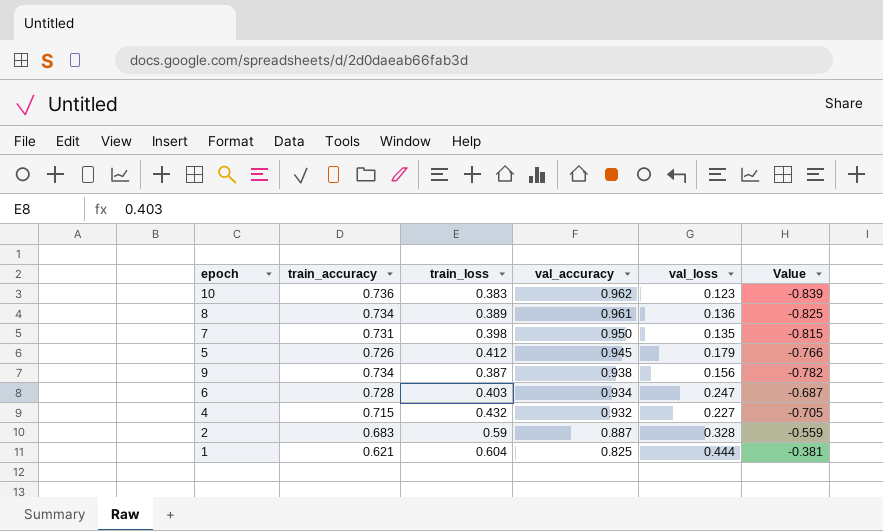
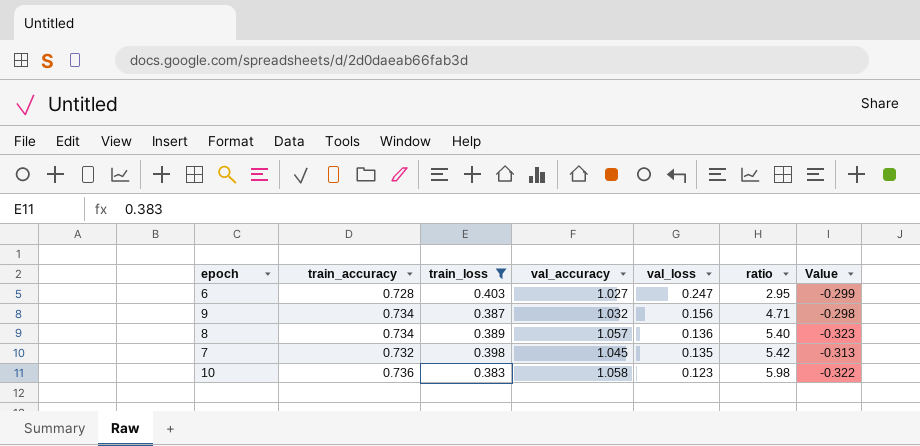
filter: none -> train_loss <= 0.403
row order: val_accuracy descending -> val_loss descending
column ratio | formula: none -> [train_accuracy] / [val_loss]
column Value | formula: [val_loss] - [val_accuracy] -> [train_accuracy] - [val_accuracy]
6 | val_accuracy: 0.934 -> 1.027
9 | val_accuracy: 0.938 -> 1.032
8 | val_accuracy: 0.961 -> 1.057
7 | train_accuracy: 0.731 -> 0.732
7 | val_accuracy: 0.950 -> 1.045
10 | val_accuracy: 0.962 -> 1.058

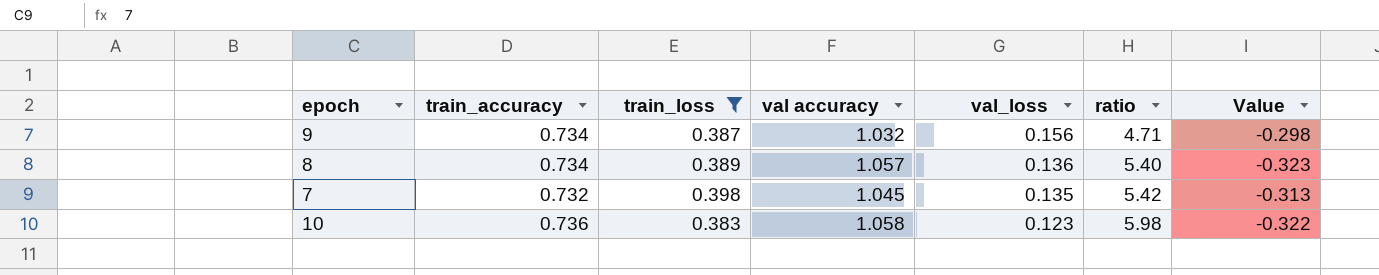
column name: val_accuracy -> val accuracy
row 6: 0.728 | 0.403 | 1.027 | 0.247 | 2.95 | -0.299 -> none

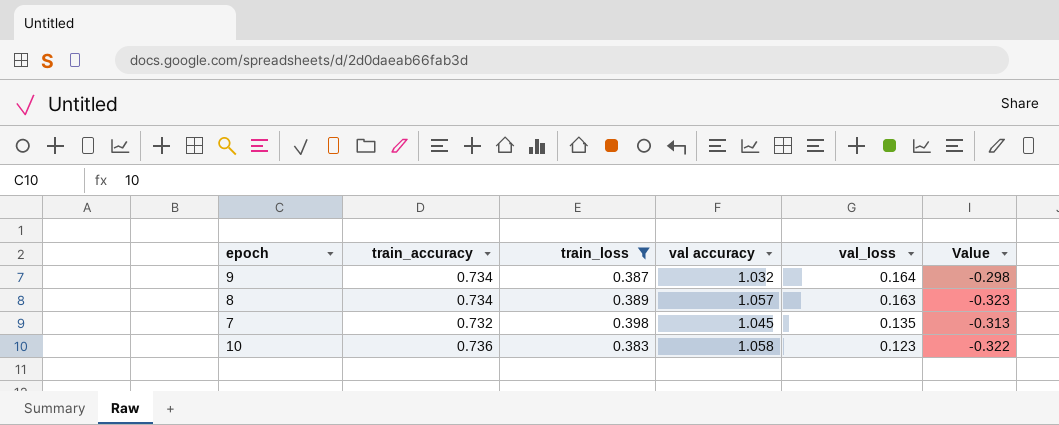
column ratio | formula: [train_accuracy] / [val_loss] -> none
9 | val_loss: 0.156 -> 0.164
8 | val_loss: 0.136 -> 0.163

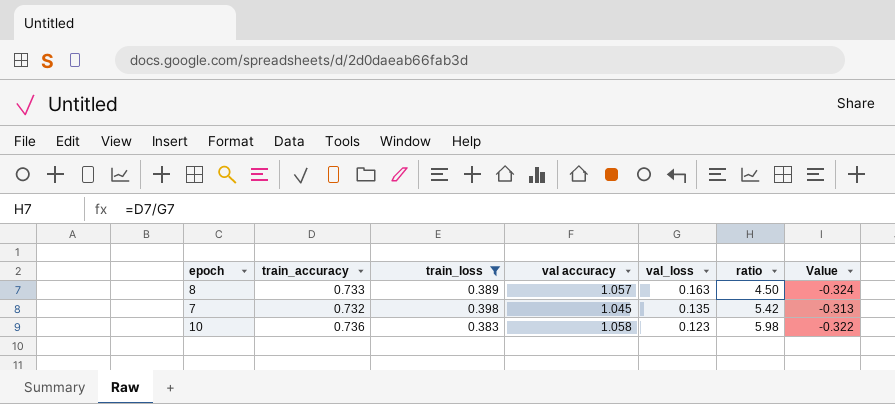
column ratio | formula: none -> [train_accuracy] / [val_loss]
row 9: 0.734 | 0.387 | 1.032 | 0.164 | -0.298 -> none
8 | train_accuracy: 0.734 -> 0.733
8 | Value: -0.323 -> -0.324

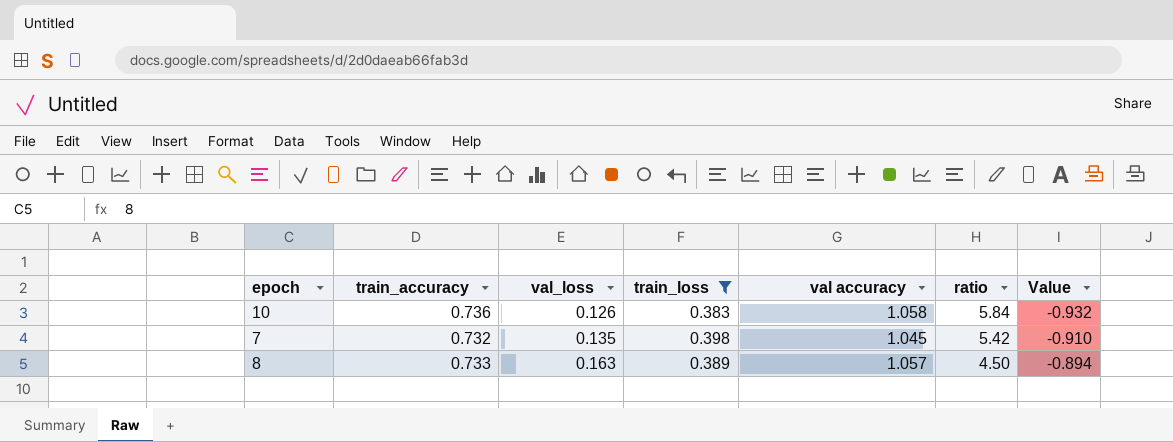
row order: val_loss descending -> val_loss ascending
column val_loss | position: 5 -> 3
column Value | formula: [train_accuracy] - [val accuracy] -> [val_loss] - [val accuracy]
10 | val_loss: 0.123 -> 0.126
10 | ratio: 5.98 -> 5.84

